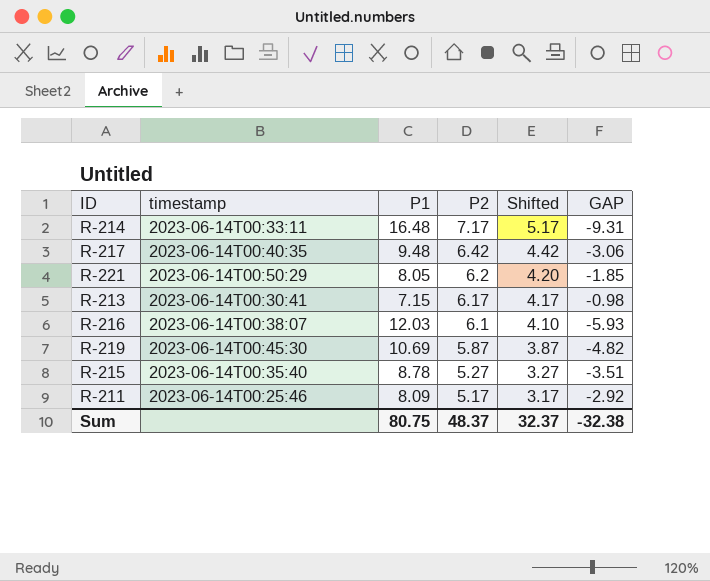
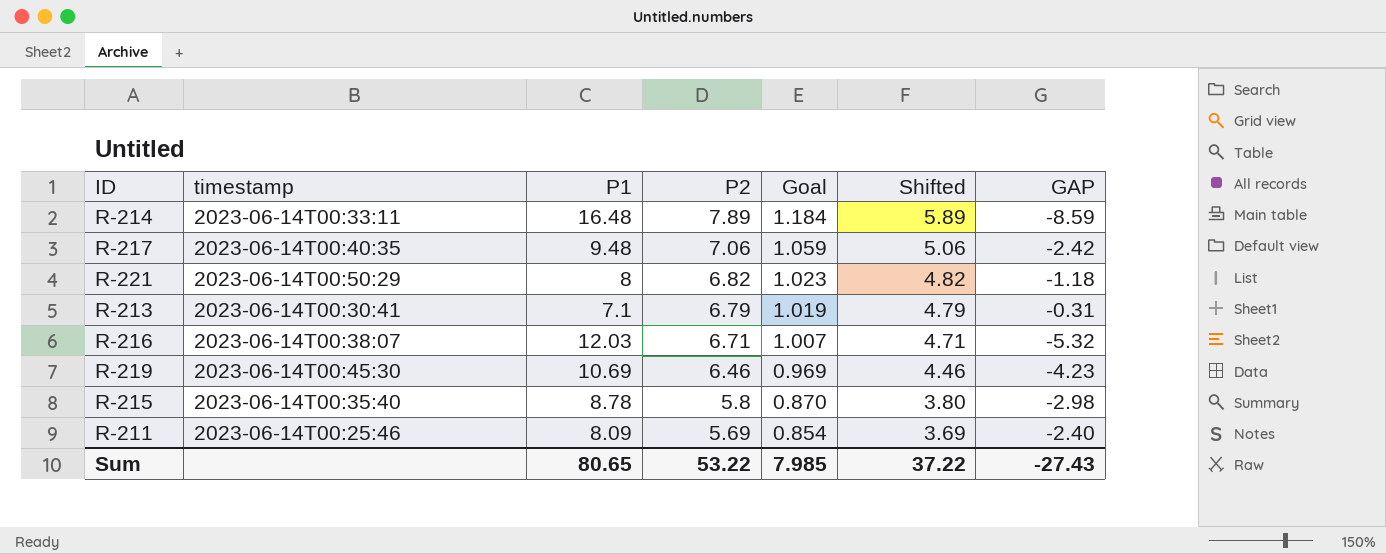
column Goal | formula: none -> [P2] * 0.15
R-214 | P2: 7.17 -> 7.89
R-214 | Shifted: 5.17 -> 5.89
R-214 | GAP: -9.31 -> -8.59
R-217 | P2: 6.42 -> 7.06
R-217 | Shifted: 4.42 -> 5.06
R-217 | GAP: -3.06 -> -2.42
R-221 | P1: 8.05 -> 8
R-221 | P2: 6.2 -> 6.82
R-221 | Shifted: 4.20 -> 4.82
R-221 | GAP: -1.85 -> -1.18
R-213 | P1: 7.15 -> 7.1
R-213 | P2: 6.17 -> 6.79
R-213 | Shifted: 4.17 -> 4.79
R-213 | GAP: -0.98 -> -0.31
R-216 | P2: 6.1 -> 6.71
R-216 | Shifted: 4.10 -> 4.71
R-216 | GAP: -5.93 -> -5.32
R-219 | P2: 5.87 -> 6.46
R-219 | Shifted: 3.87 -> 4.46
R-219 | GAP: -4.82 -> -4.23
R-215 | P2: 5.27 -> 5.8
R-215 | Shifted: 3.27 -> 3.80
R-215 | GAP: -3.51 -> -2.98
R-211 | P2: 5.17 -> 5.69
R-211 | Shifted: 3.17 -> 3.69
R-211 | GAP: -2.92 -> -2.40
Sum | P1: 80.75 -> 80.65
Sum | P2: 48.37 -> 53.22
Sum | Shifted: 32.37 -> 37.22
Sum | GAP: -32.38 -> -27.43

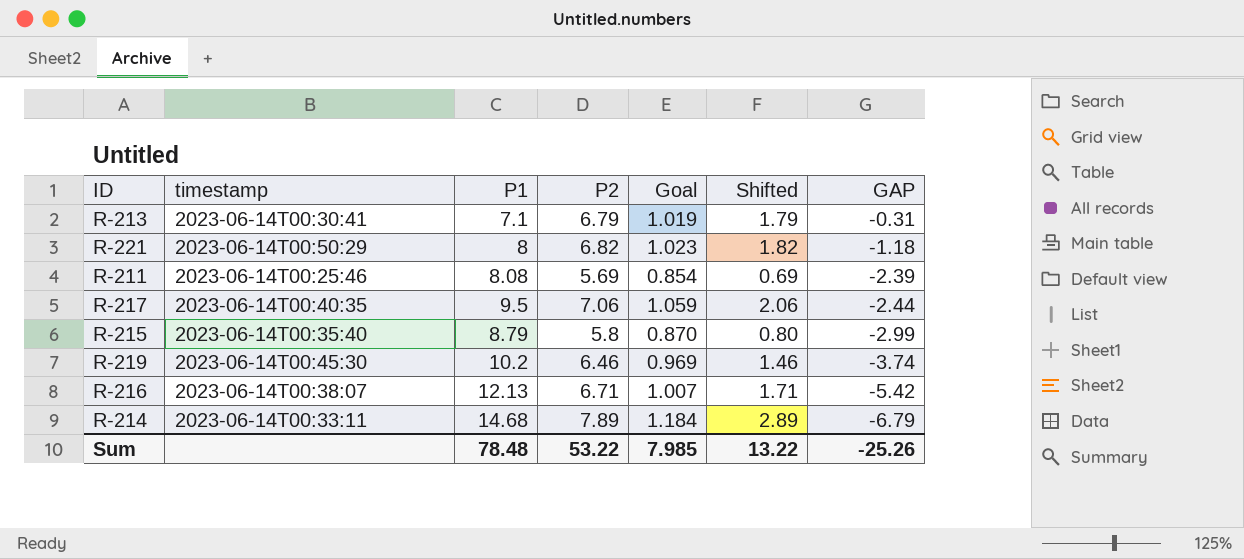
row order: P2 descending -> GAP descending
column Shifted | formula: [P2] - 2 -> [P2] - 5
R-211 | P1: 8.09 -> 8.08
R-211 | GAP: -2.40 -> -2.39
R-217 | P1: 9.48 -> 9.5
R-217 | GAP: -2.42 -> -2.44
R-215 | P1: 8.78 -> 8.79
R-215 | GAP: -2.98 -> -2.99
R-219 | P1: 10.69 -> 10.2
R-219 | GAP: -4.23 -> -3.74
R-216 | P1: 12.03 -> 12.13
R-216 | GAP: -5.32 -> -5.42
R-214 | P1: 16.48 -> 14.68
R-214 | GAP: -8.59 -> -6.79
Sum | P1: 80.65 -> 78.48
Sum | Shifted: 37.22 -> 13.22
Sum | GAP: -27.43 -> -25.26

